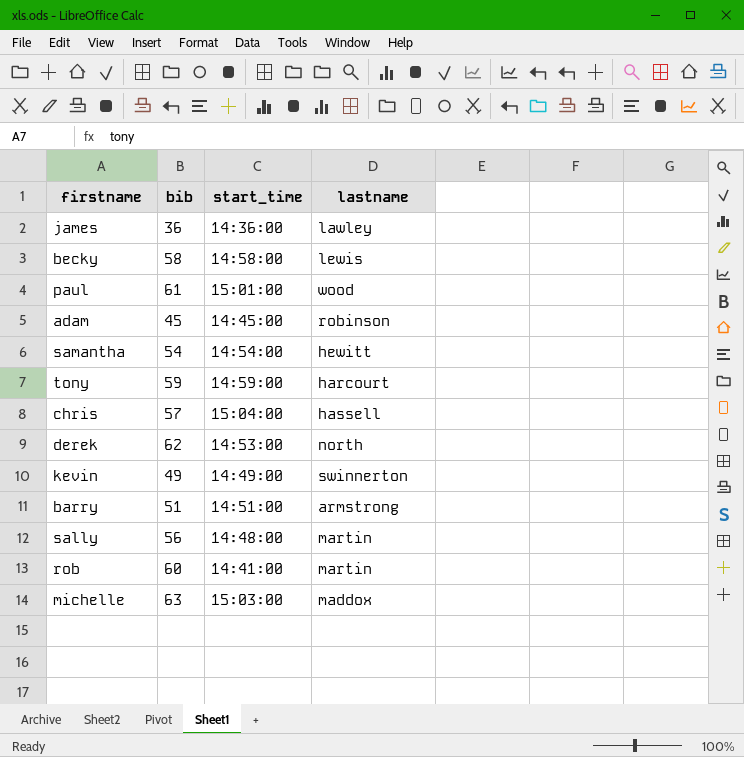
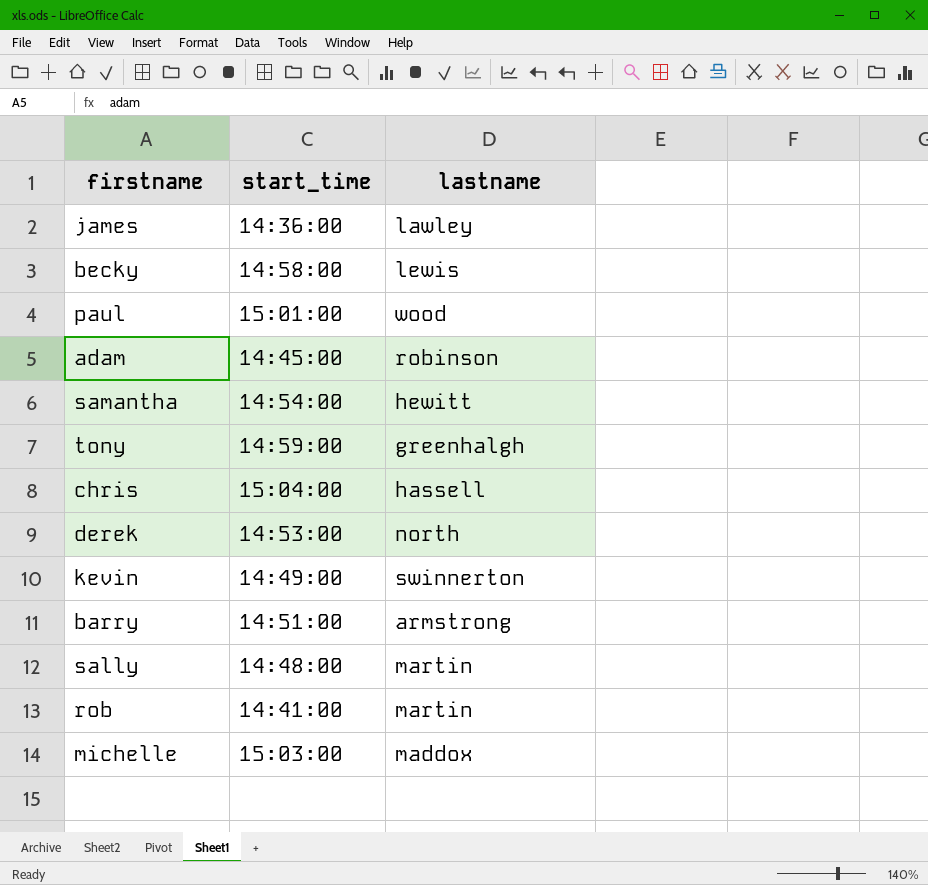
column bib | position: 2 -> none
tony | lastname: harcourt -> greenhalgh

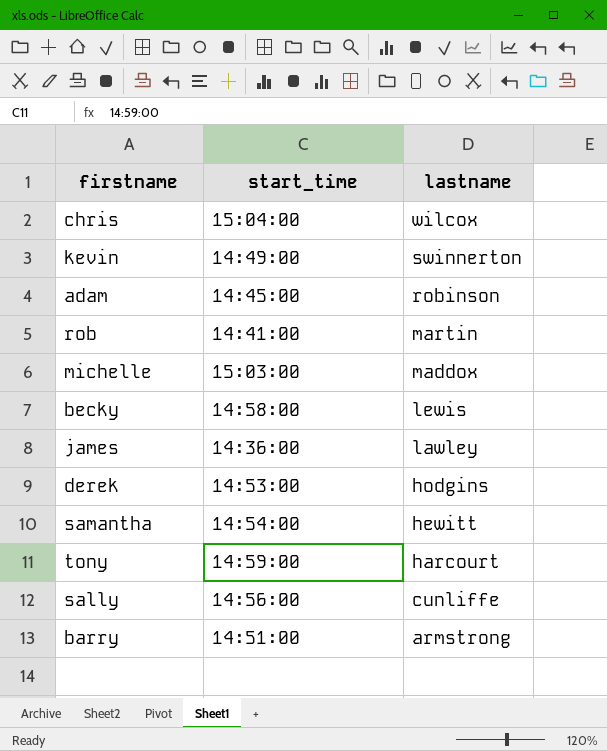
row order: none -> lastname descending
row paul: 15:01:00 | wood -> none
chris | lastname: hassell -> wilcox
derek | lastname: north -> hodgins
tony | lastname: greenhalgh -> harcourt
sally | start_time: 14:48:00 -> 14:56:00
sally | lastname: martin -> cunliffe

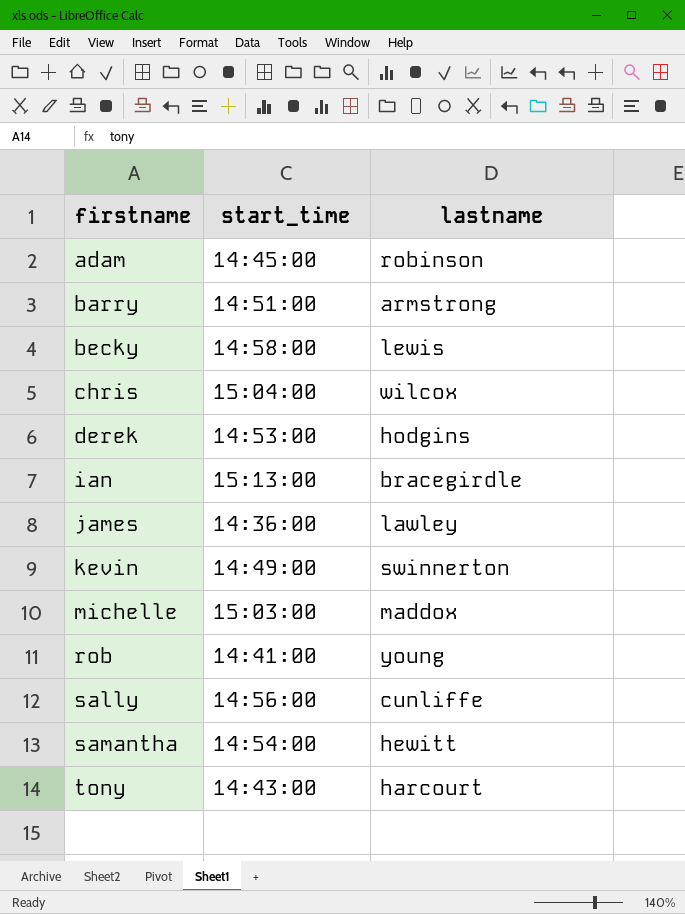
row order: lastname descending -> firstname ascending
row ian: none -> 15:13:00 | bracegirdle
rob | lastname: martin -> young
tony | start_time: 14:59:00 -> 14:43:00

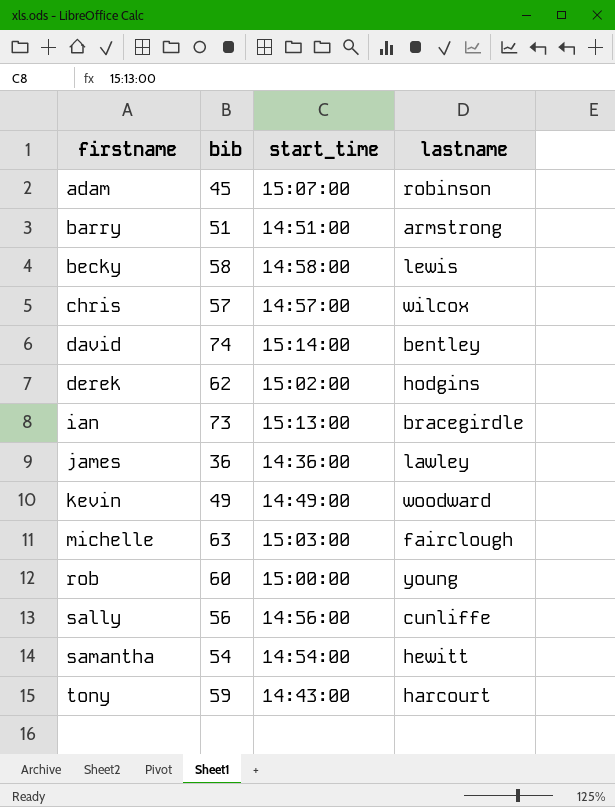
column bib | position: none -> 2
adam | start_time: 14:45:00 -> 15:07:00
chris | start_time: 15:04:00 -> 14:57:00
row david: none -> 74 | 15:14:00 | bentley
derek | start_time: 14:53:00 -> 15:02:00
kevin | lastname: swinnerton -> woodward
michelle | lastname: maddox -> fairclough
rob | start_time: 14:41:00 -> 15:00:00

